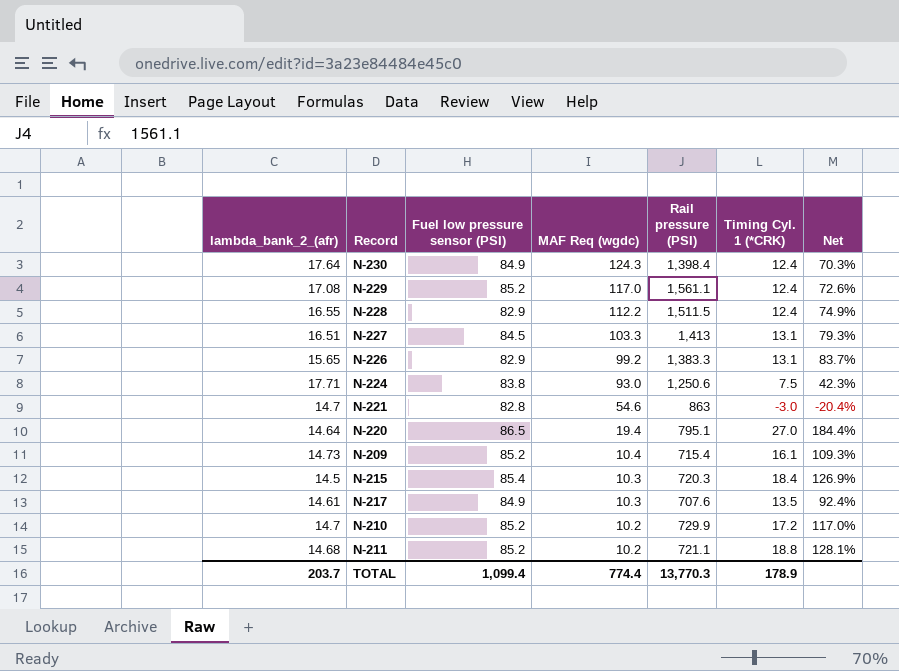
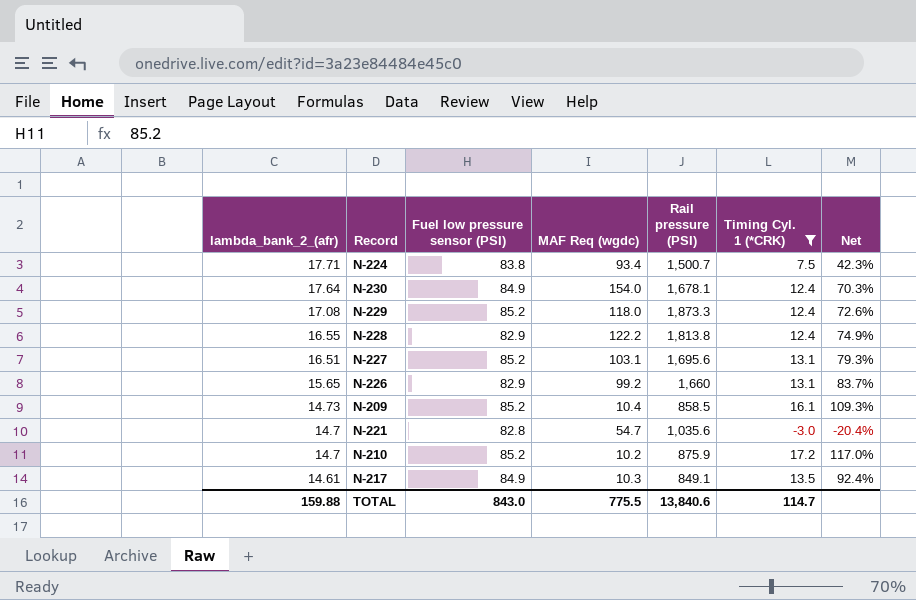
filter: none -> Timing Cyl. 1 (*CRK) <= 17.2
row order: MAF Req (wgdc) descending -> lambda_bank_2_(afr) descending
N-224 | MAF Req (wgdc): 93.0 -> 93.4
N-224 | Rail pressure (PSI): 1,250.6 -> 1,500.7
N-230 | MAF Req (wgdc): 124.3 -> 154.0
N-230 | Rail pressure (PSI): 1,398.4 -> 1,678.1
N-229 | MAF Req (wgdc): 117.0 -> 118.0
N-229 | Rail pressure (PSI): 1,561.1 -> 1,873.3
N-228 | MAF Req (wgdc): 112.2 -> 122.2
N-228 | Rail pressure (PSI): 1,511.5 -> 1,813.8
N-227 | Fuel low pressure sensor (PSI): 84.5 -> 85.2
N-227 | MAF Req (wgdc): 103.3 -> 103.1
N-227 | Rail pressure (PSI): 1,413 -> 1,695.6
N-226 | Rail pressure (PSI): 1,383.3 -> 1,660
N-209 | Rail pressure (PSI): 715.4 -> 858.5
N-221 | MAF Req (wgdc): 54.6 -> 54.7
N-221 | Rail pressure (PSI): 863 -> 1,035.6
N-210 | Rail pressure (PSI): 729.9 -> 875.9
N-217 | Rail pressure (PSI): 707.6 -> 849.1
TOTAL | lambda_bank_2_(afr): 203.7 -> 159.88
TOTAL | Fuel low pressure sensor (PSI): 1,099.4 -> 843.0
TOTAL | MAF Req (wgdc): 774.4 -> 775.5
TOTAL | Rail pressure (PSI): 13,770.3 -> 13,840.6
TOTAL | Timing Cyl. 1 (*CRK): 178.9 -> 114.7

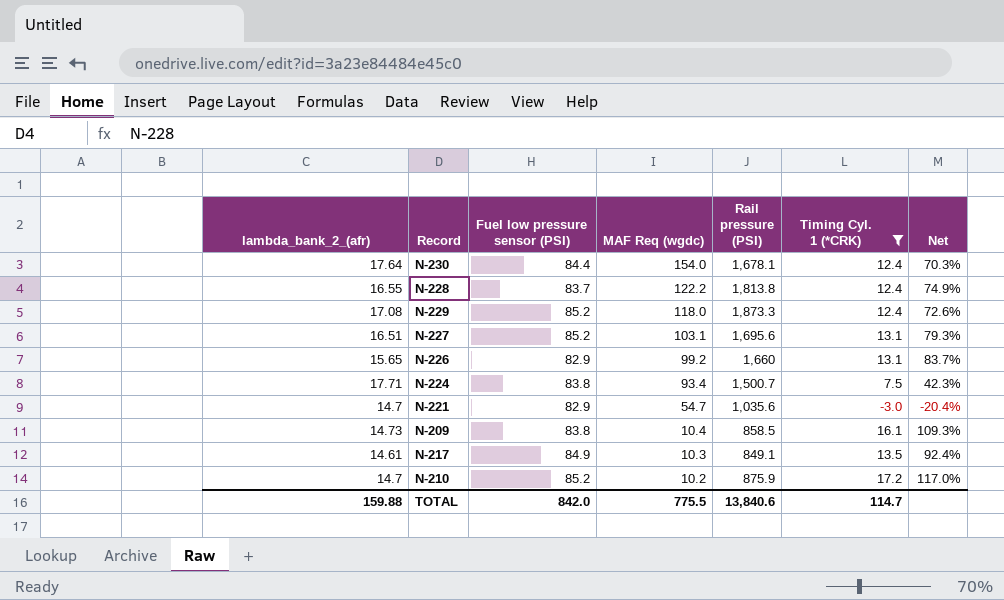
row order: lambda_bank_2_(afr) descending -> MAF Req (wgdc) descending
N-230 | Fuel low pressure sensor (PSI): 84.9 -> 84.4
N-228 | Fuel low pressure sensor (PSI): 82.9 -> 83.7
N-221 | Fuel low pressure sensor (PSI): 82.8 -> 82.9
N-209 | Fuel low pressure sensor (PSI): 85.2 -> 83.8
TOTAL | Fuel low pressure sensor (PSI): 843.0 -> 842.0

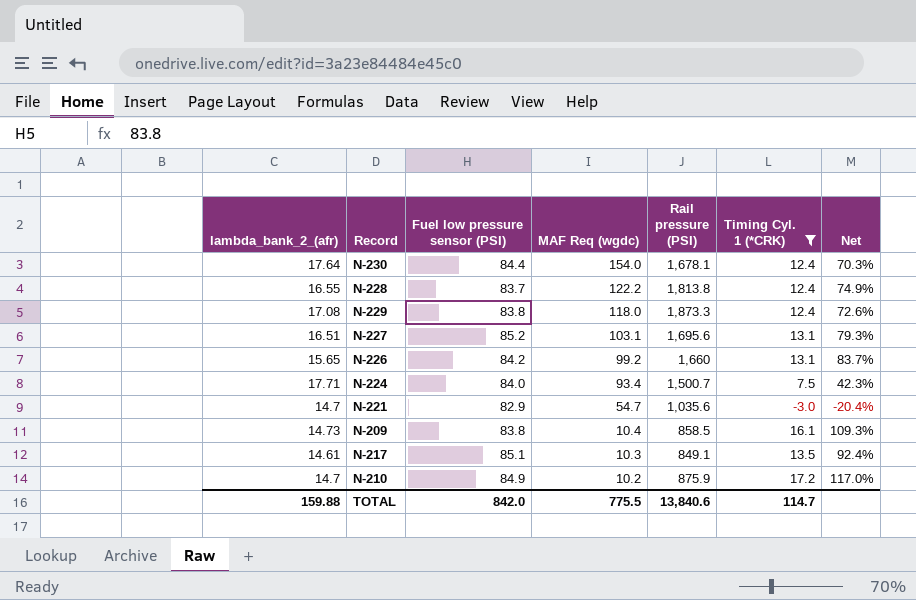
N-229 | Fuel low pressure sensor (PSI): 85.2 -> 83.8
N-226 | Fuel low pressure sensor (PSI): 82.9 -> 84.2
N-224 | Fuel low pressure sensor (PSI): 83.8 -> 84.0
N-217 | Fuel low pressure sensor (PSI): 84.9 -> 85.1
N-210 | Fuel low pressure sensor (PSI): 85.2 -> 84.9

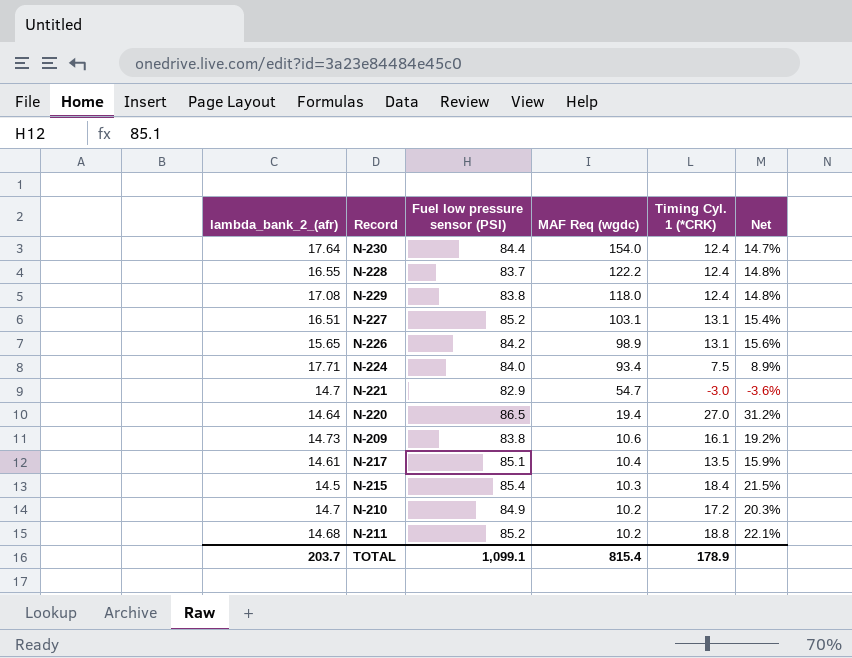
filter: Timing Cyl. 1 (*CRK) <= 17.2 -> none
column Rail pressure (PSI) | position: 5 -> none
column Net | formula: [Timing Cyl. 1 (*CRK)] / [lambda_bank_2_(afr)] -> [Timing Cyl. 1 (*CRK)] / [Fuel low pressure sensor (PSI)]
N-226 | MAF Req (wgdc): 99.2 -> 98.9
N-209 | MAF Req (wgdc): 10.4 -> 10.6
N-217 | MAF Req (wgdc): 10.3 -> 10.4
TOTAL | lambda_bank_2_(afr): 159.88 -> 203.7
TOTAL | Fuel low pressure sensor (PSI): 842.0 -> 1,099.1
TOTAL | MAF Req (wgdc): 775.5 -> 815.4
TOTAL | Timing Cyl. 1 (*CRK): 114.7 -> 178.9

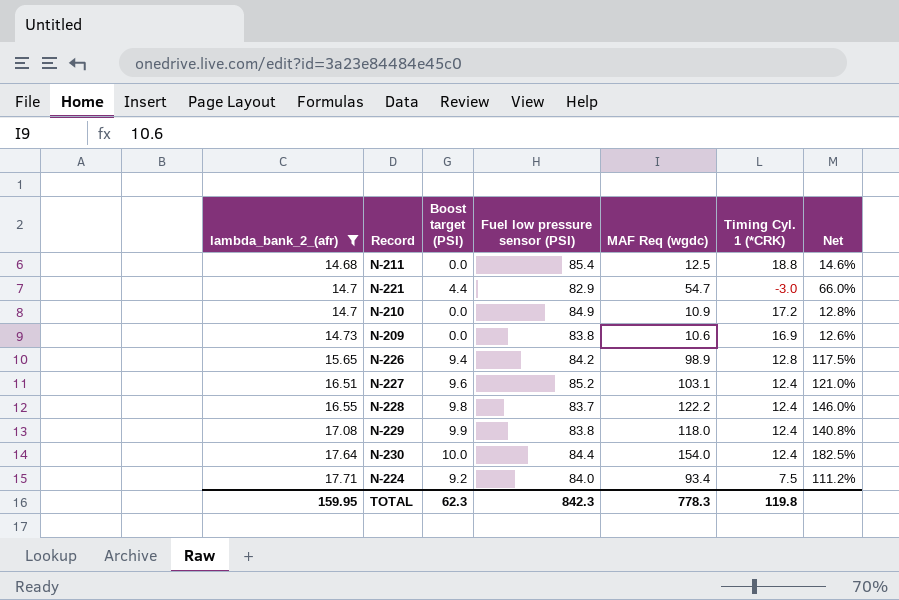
filter: none -> lambda_bank_2_(afr) >= 14.68
row order: MAF Req (wgdc) descending -> lambda_bank_2_(afr) ascending
column Boost target (PSI) | position: none -> 3
column Net | formula: [Timing Cyl. 1 (*CRK)] / [Fuel low pressure sensor (PSI)] -> [MAF Req (wgdc)] / [Fuel low pressure sensor (PSI)]
N-211 | Fuel low pressure sensor (PSI): 85.2 -> 85.4
N-211 | MAF Req (wgdc): 10.2 -> 12.5
N-210 | MAF Req (wgdc): 10.2 -> 10.9
N-209 | Timing Cyl. 1 (*CRK): 16.1 -> 16.9
N-226 | Timing Cyl. 1 (*CRK): 13.1 -> 12.8
N-227 | Timing Cyl. 1 (*CRK): 13.1 -> 12.4
TOTAL | lambda_bank_2_(afr): 203.7 -> 159.95
TOTAL | Fuel low pressure sensor (PSI): 1,099.1 -> 842.3
TOTAL | MAF Req (wgdc): 815.4 -> 778.3
TOTAL | Timing Cyl. 1 (*CRK): 178.9 -> 119.8

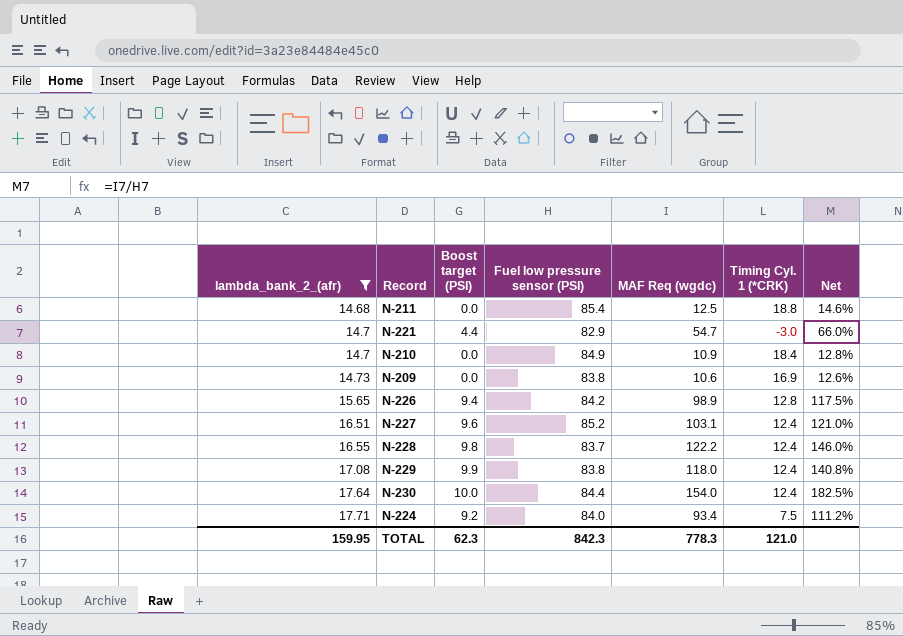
N-210 | Timing Cyl. 1 (*CRK): 17.2 -> 18.4
TOTAL | Timing Cyl. 1 (*CRK): 119.8 -> 121.0

